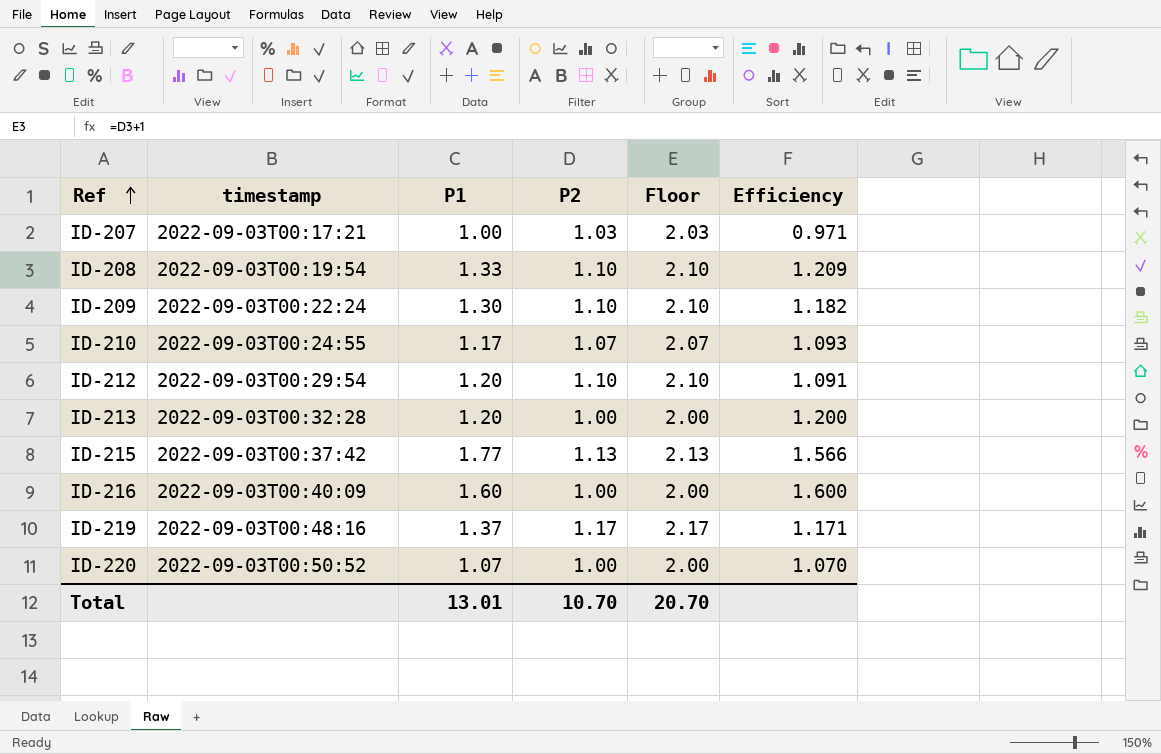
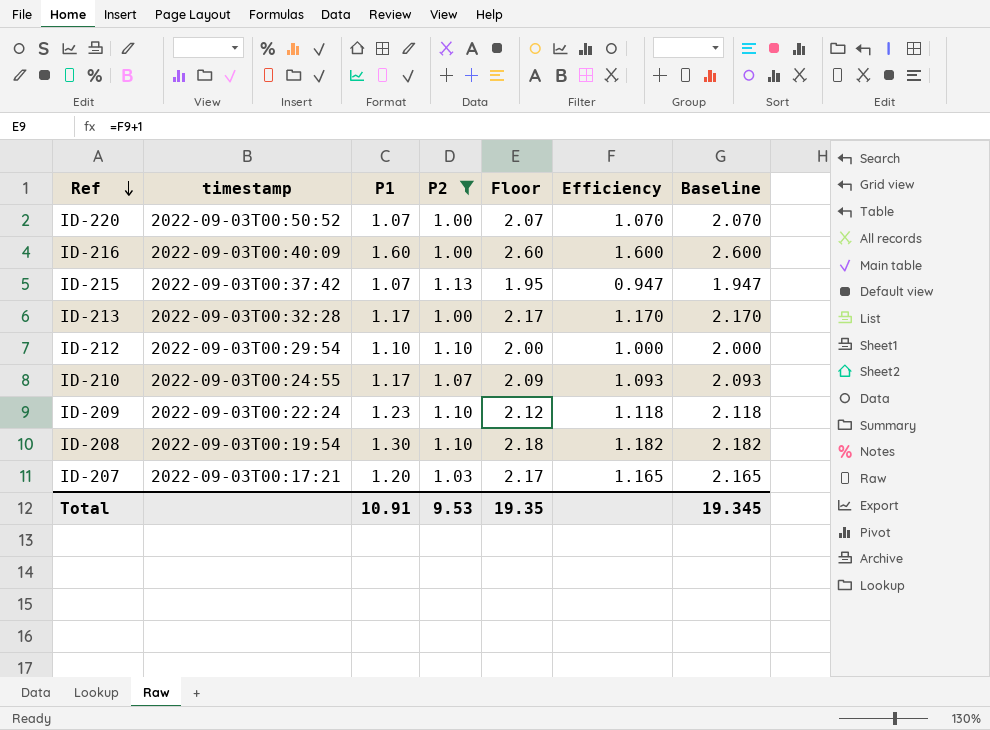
filter: none -> P2 != 1.17
row order: Ref ascending -> Ref descending
column Floor | formula: [P2] + 1 -> [Efficiency] + 1
column Baseline | formula: none -> [Efficiency] + 1
ID-215 | P1: 1.77 -> 1.07
ID-215 | Efficiency: 1.566 -> 0.947
ID-213 | P1: 1.20 -> 1.17
ID-213 | Efficiency: 1.200 -> 1.170
ID-212 | P1: 1.20 -> 1.10
ID-212 | Efficiency: 1.091 -> 1.000
ID-209 | P1: 1.30 -> 1.23
ID-209 | Efficiency: 1.182 -> 1.118
ID-208 | P1: 1.33 -> 1.30
ID-208 | Efficiency: 1.209 -> 1.182
ID-207 | P1: 1.00 -> 1.20
ID-207 | Efficiency: 0.971 -> 1.165
Total | P1: 13.01 -> 10.91
Total | P2: 10.70 -> 9.53
Total | Floor: 20.70 -> 19.35

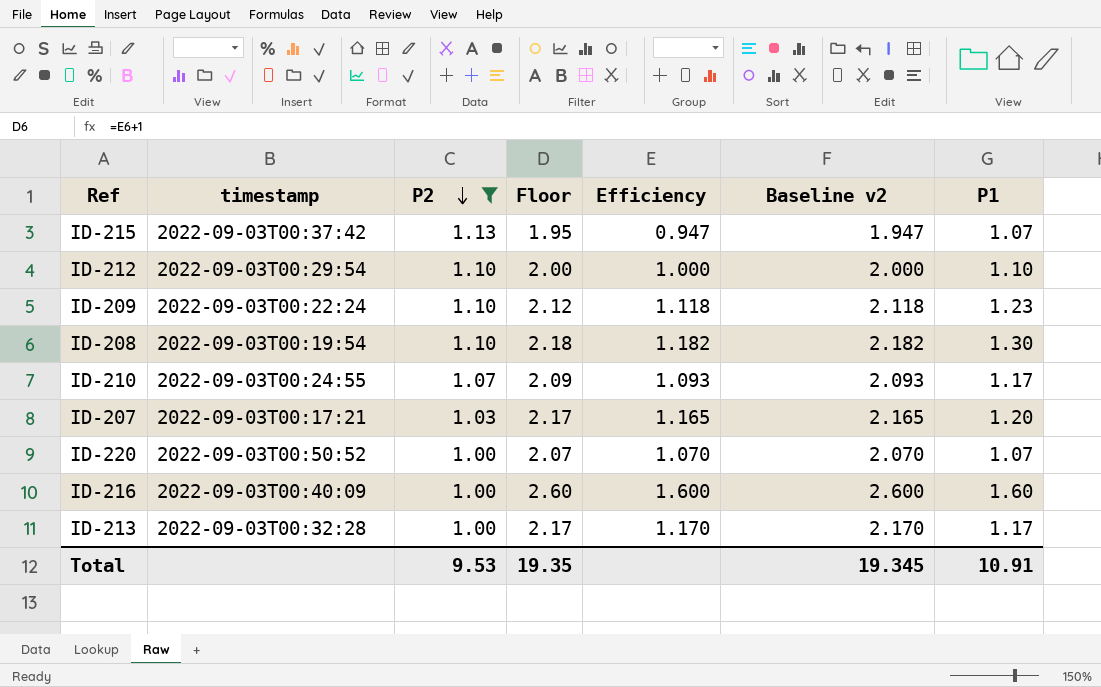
row order: Ref descending -> P2 descending
column name: Baseline -> Baseline v2
column P1 | position: 3 -> 7

